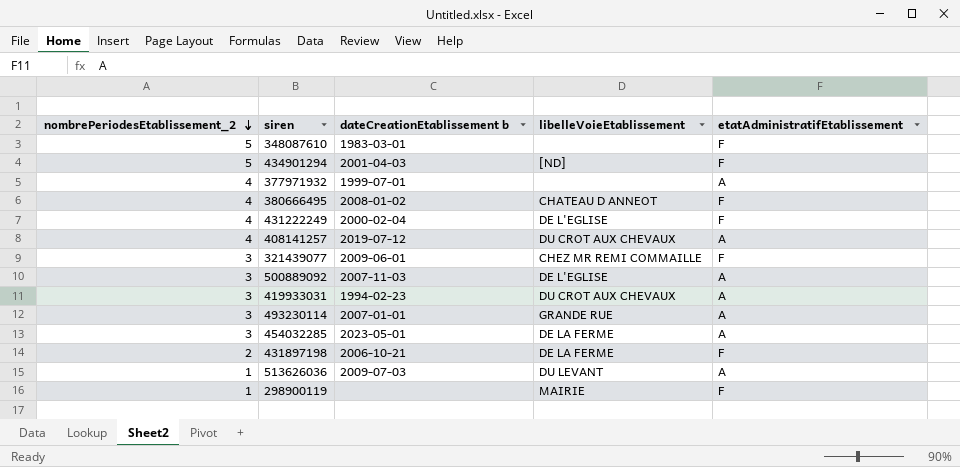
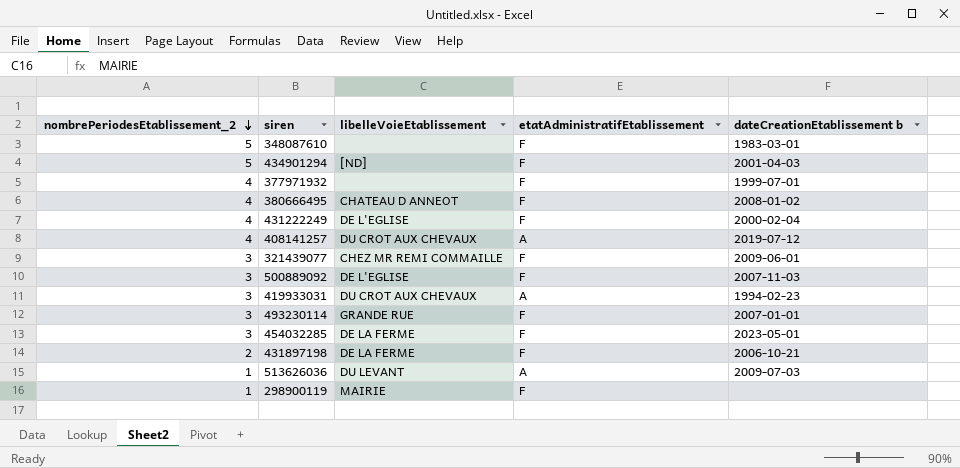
column dateCreationEtablissement b | position: 3 -> 5
377971932 | etatAdministratifEtablissement: A -> F
500889092 | etatAdministratifEtablissement: A -> F
493230114 | etatAdministratifEtablissement: A -> F
454032285 | etatAdministratifEtablissement: A -> F

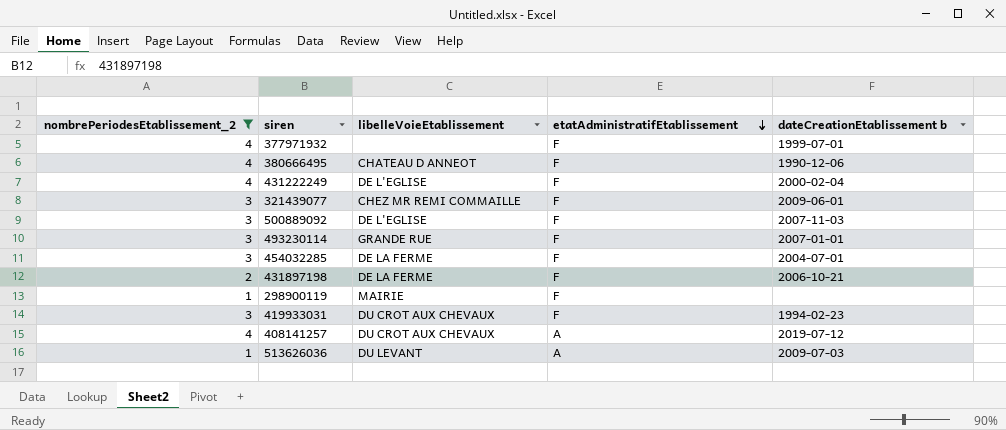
filter: none -> nombrePeriodesEtablissement_2 != 5
row order: nombrePeriodesEtablissement_2 descending -> etatAdministratifEtablissement descending
380666495 | dateCreationEtablissement b: 2008-01-02 -> 1990-12-06
454032285 | dateCreationEtablissement b: 2023-05-01 -> 2004-07-01
419933031 | etatAdministratifEtablissement: A -> F

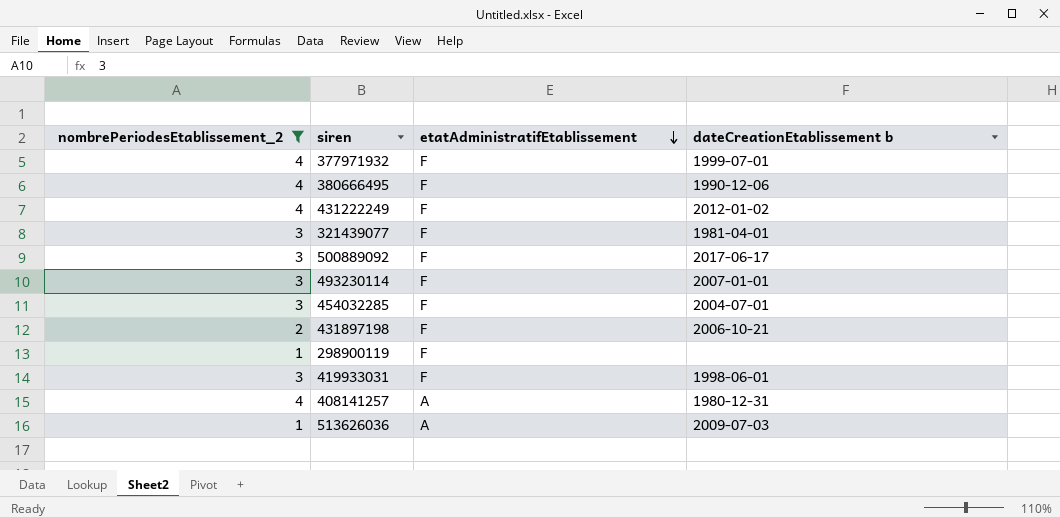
column libelleVoieEtablissement | position: 3 -> none
431222249 | dateCreationEtablissement b: 2000-02-04 -> 2012-01-02
321439077 | dateCreationEtablissement b: 2009-06-01 -> 1981-04-01
500889092 | dateCreationEtablissement b: 2007-11-03 -> 2017-06-17
419933031 | dateCreationEtablissement b: 1994-02-23 -> 1998-06-01
408141257 | dateCreationEtablissement b: 2019-07-12 -> 1980-12-31

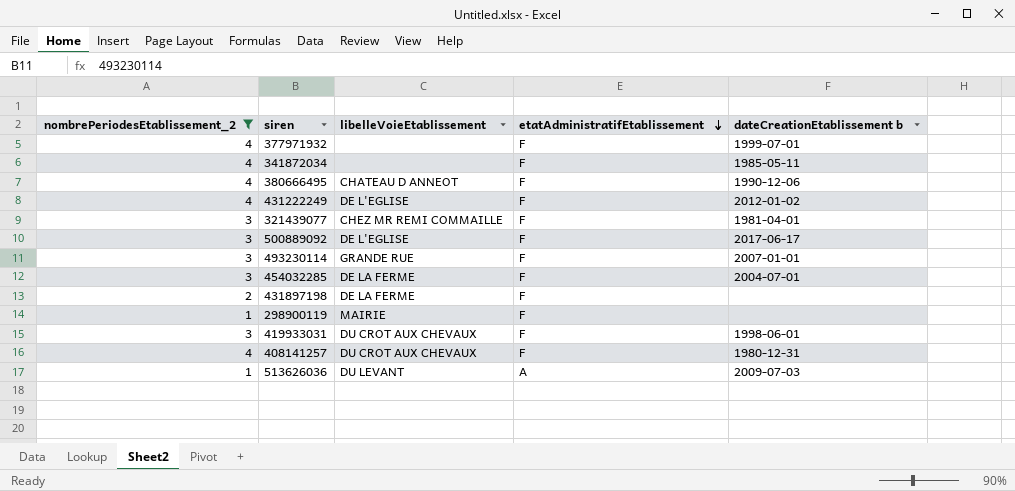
column libelleVoieEtablissement | position: none -> 3
row 341872034: none -> 4 | none | F | 1985-05-11
431897198 | dateCreationEtablissement b: 2006-10-21 -> none
408141257 | etatAdministratifEtablissement: A -> F

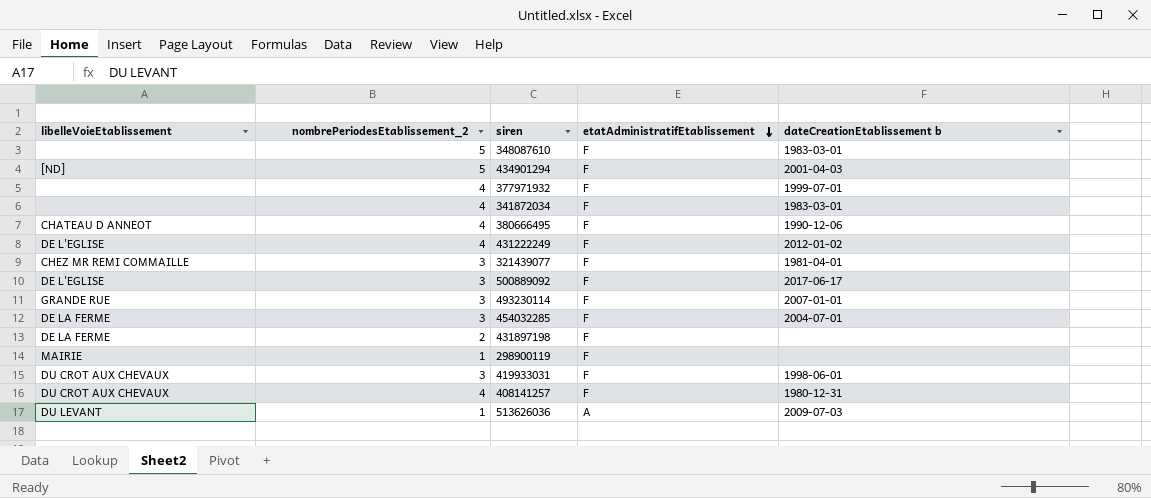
filter: nombrePeriodesEtablissement_2 != 5 -> none
column libelleVoieEtablissement | position: 3 -> 1
341872034 | dateCreationEtablissement b: 1985-05-11 -> 1983-03-01

